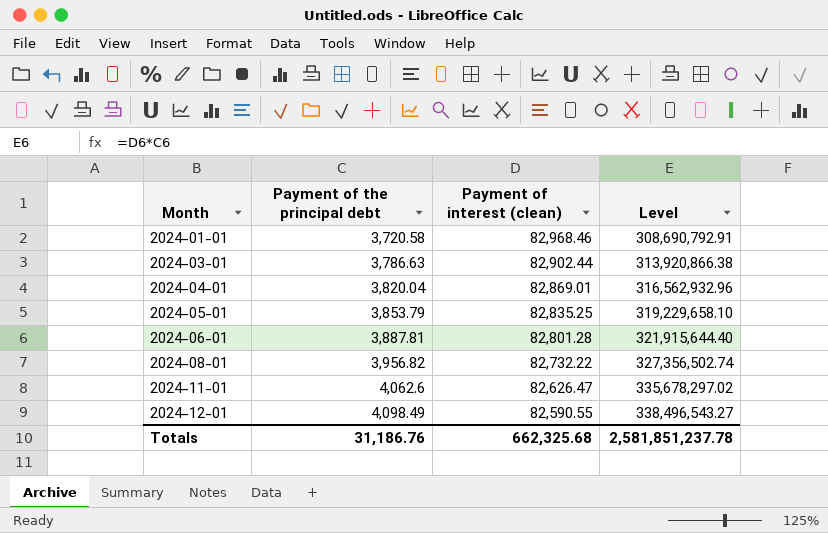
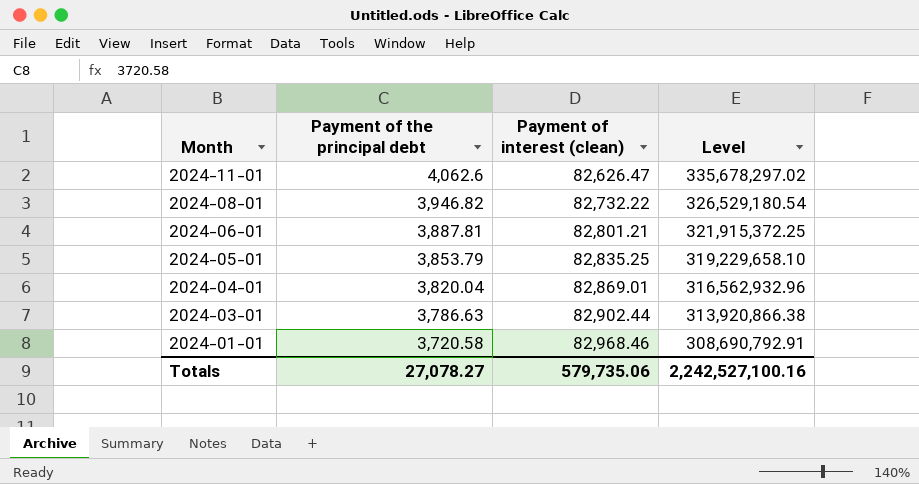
row order: Month ascending -> Month descending
row 2024-12-01: 4,098.49 | 82,590.55 | 338,496,543.27 -> none
2024-08-01 | Payment of the principal debt: 3,956.82 -> 3,946.82
2024-08-01 | Level: 327,356,502.74 -> 326,529,180.54
2024-06-01 | Payment of interest (clean): 82,801.28 -> 82,801.21
2024-06-01 | Level: 321,915,644.40 -> 321,915,372.25
Totals | Payment of the principal debt: 31,186.76 -> 27,078.27
Totals | Payment of interest (clean): 662,325.68 -> 579,735.06
Totals | Level: 2,581,851,237.78 -> 2,242,527,100.16

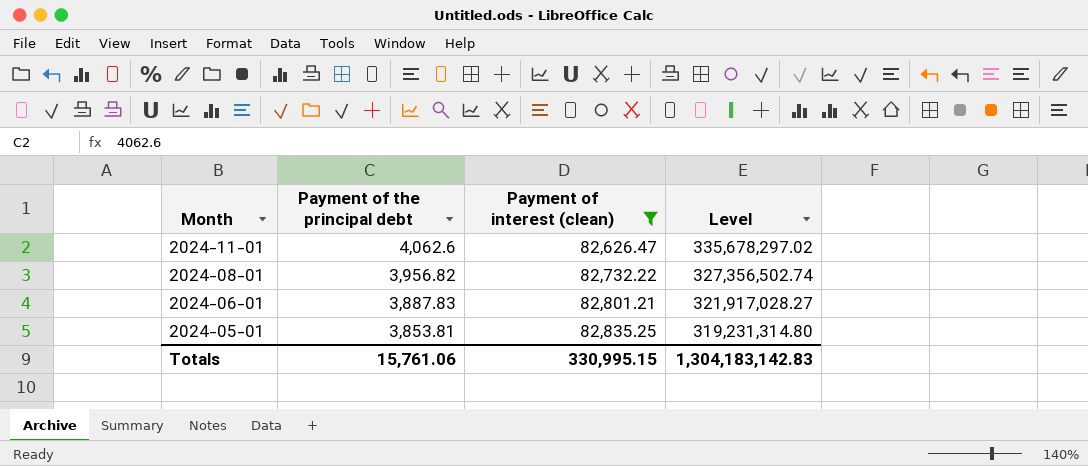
filter: none -> Payment of interest (clean) <= 82,835.25
2024-08-01 | Payment of the principal debt: 3,946.82 -> 3,956.82
2024-08-01 | Level: 326,529,180.54 -> 327,356,502.74
2024-06-01 | Payment of the principal debt: 3,887.81 -> 3,887.83
2024-06-01 | Level: 321,915,372.25 -> 321,917,028.27
2024-05-01 | Payment of the principal debt: 3,853.79 -> 3,853.81
2024-05-01 | Level: 319,229,658.10 -> 319,231,314.80
Totals | Payment of the principal debt: 27,078.27 -> 15,761.06
Totals | Payment of interest (clean): 579,735.06 -> 330,995.15
Totals | Level: 2,242,527,100.16 -> 1,304,183,142.83

